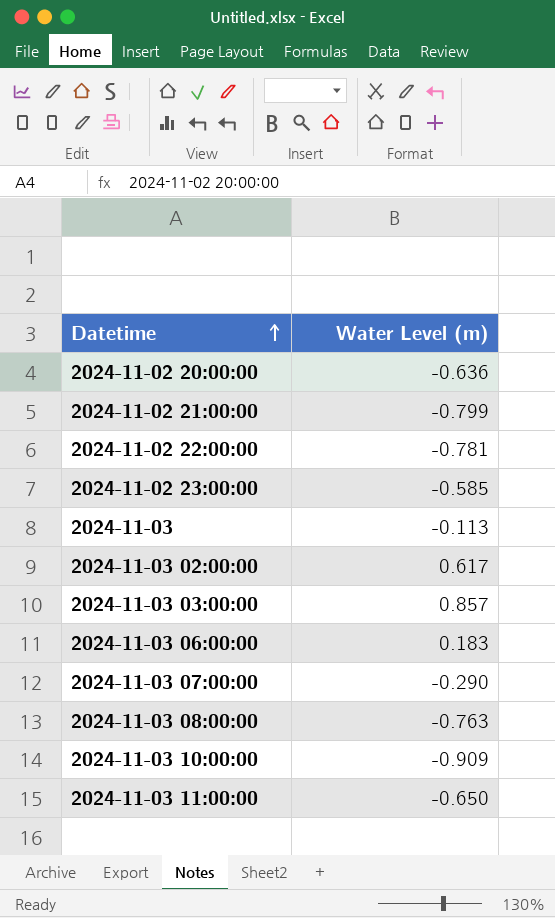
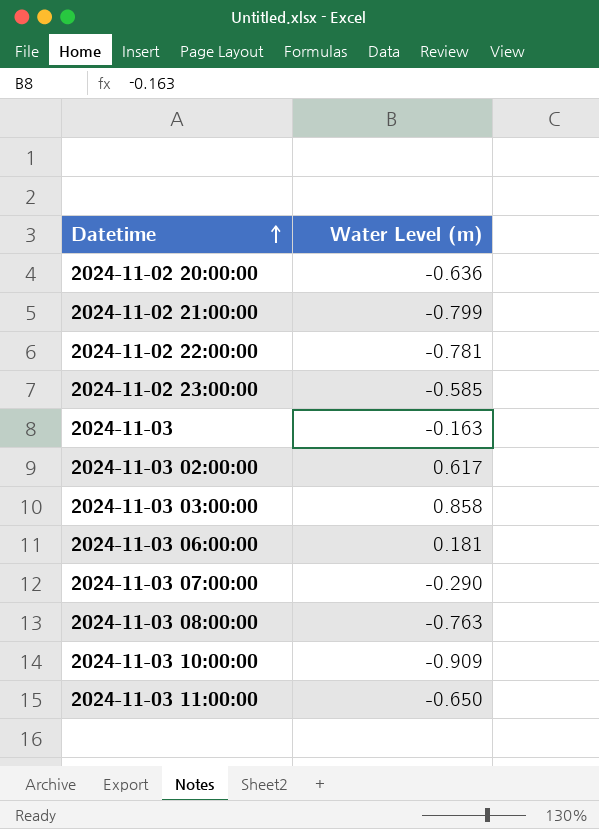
2024-11-03 | Water Level (m): -0.113 -> -0.163
2024-11-03 03:00:00 | Water Level (m): 0.857 -> 0.858
2024-11-03 06:00:00 | Water Level (m): 0.183 -> 0.181

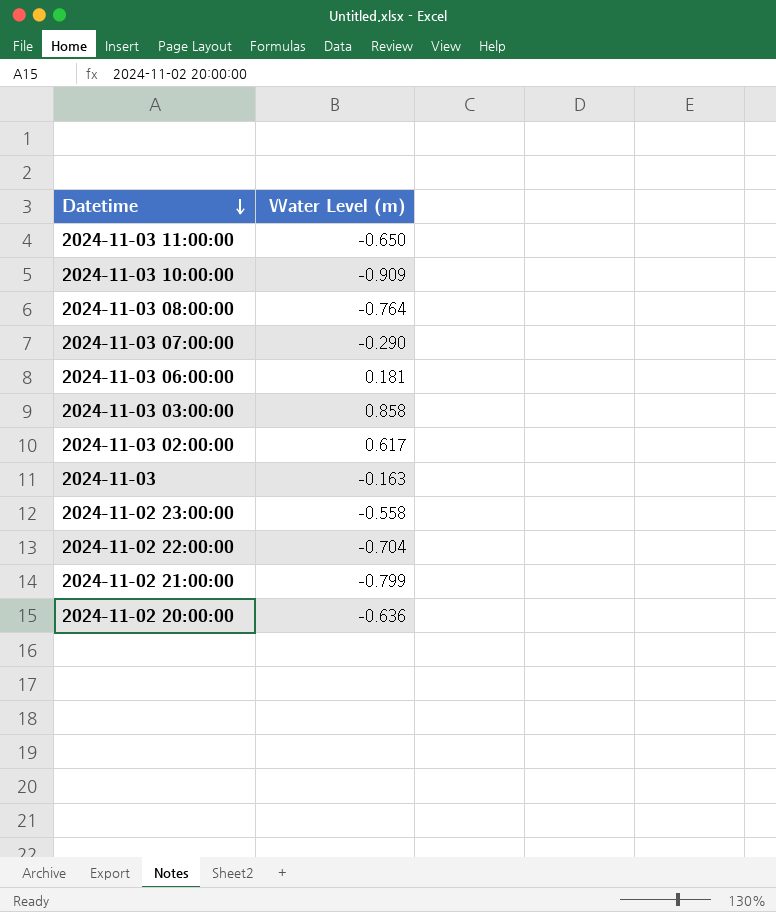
row order: Datetime ascending -> Datetime descending
2024-11-03 08:00:00 | Water Level (m): -0.763 -> -0.764
2024-11-02 23:00:00 | Water Level (m): -0.585 -> -0.558
2024-11-02 22:00:00 | Water Level (m): -0.781 -> -0.704

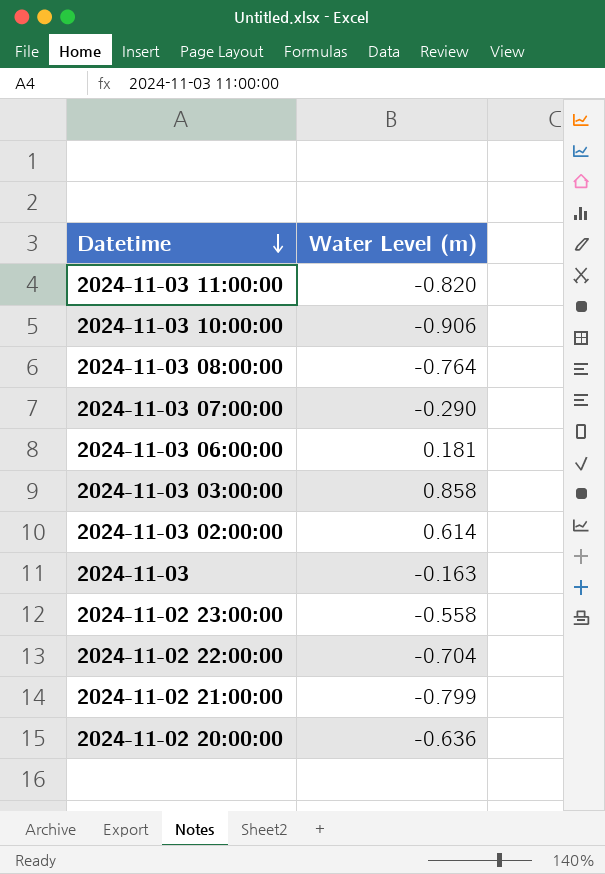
2024-11-03 11:00:00 | Water Level (m): -0.650 -> -0.820
2024-11-03 10:00:00 | Water Level (m): -0.909 -> -0.906
2024-11-03 02:00:00 | Water Level (m): 0.617 -> 0.614

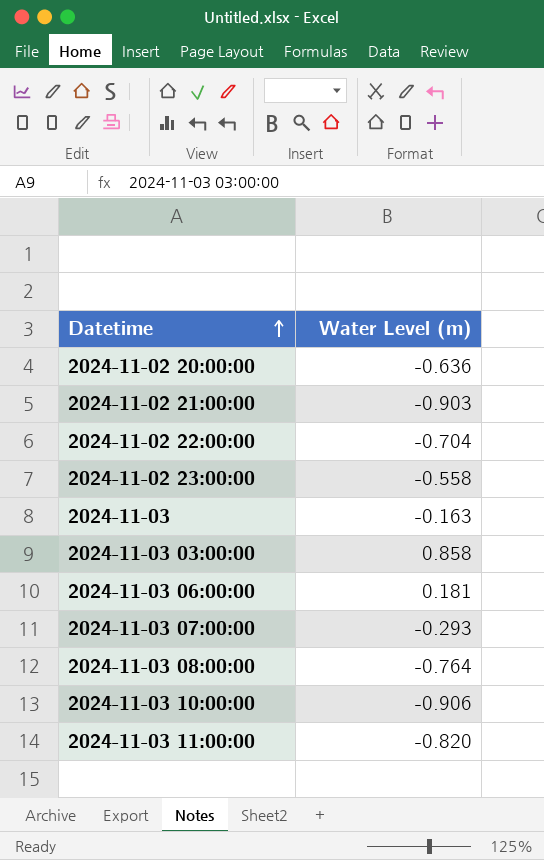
row order: Datetime descending -> Datetime ascending
row 2024-11-03 02:00:00: 0.614 -> none
2024-11-02 21:00:00 | Water Level (m): -0.799 -> -0.903
2024-11-03 07:00:00 | Water Level (m): -0.290 -> -0.293

